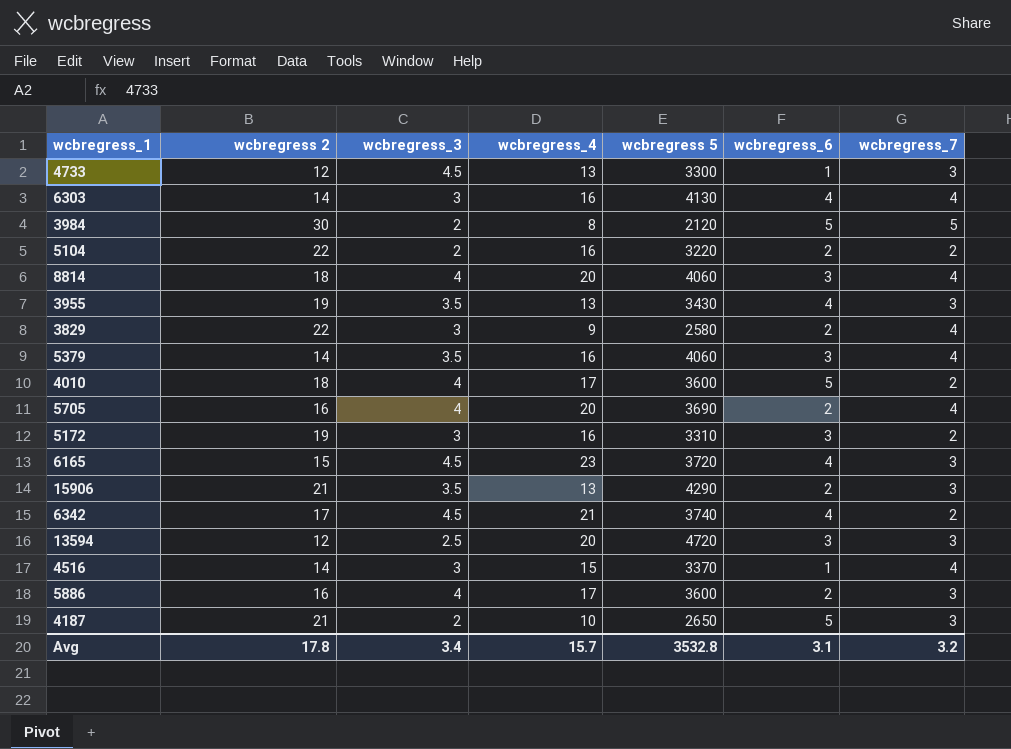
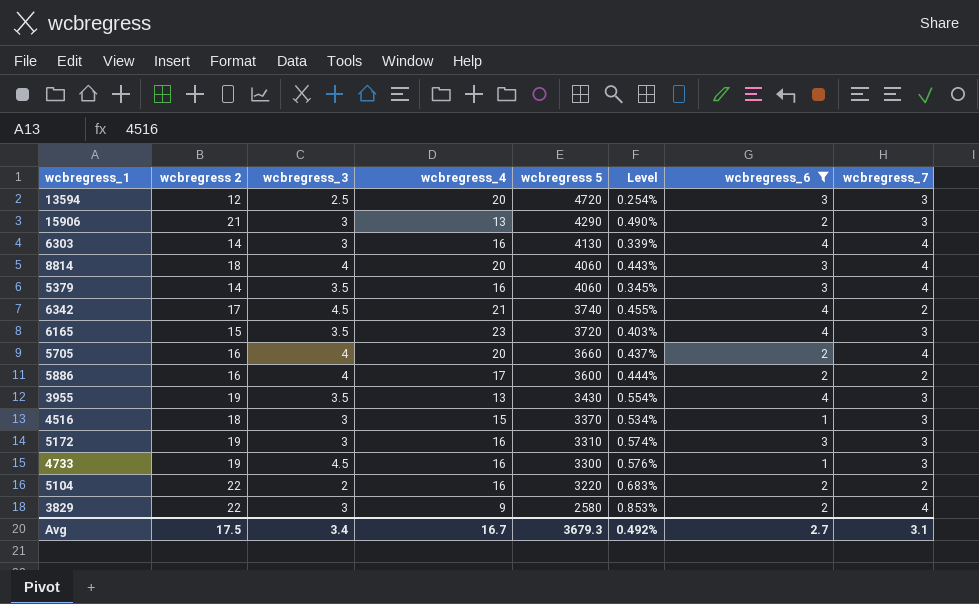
filter: none -> wcbregress_6 != 5
row order: none -> wcbregress 5 descending
column Level | formula: none -> [wcbregress 2] / [wcbregress 5]
15906 | wcbregress_3: 3.5 -> 3
6165 | wcbregress_3: 4.5 -> 3.5
5705 | wcbregress 5: 3690 -> 3660
5886 | wcbregress_7: 3 -> 2
4516 | wcbregress 2: 14 -> 18
4516 | wcbregress_7: 4 -> 3
5172 | wcbregress_7: 2 -> 3
4733 | wcbregress 2: 12 -> 19
4733 | wcbregress_4: 13 -> 16
Avg | wcbregress 2: 17.8 -> 17.5
Avg | wcbregress_4: 15.7 -> 16.7
Avg | wcbregress 5: 3532.8 -> 3679.3
Avg | wcbregress_6: 3.1 -> 2.7
Avg | wcbregress_7: 3.2 -> 3.1

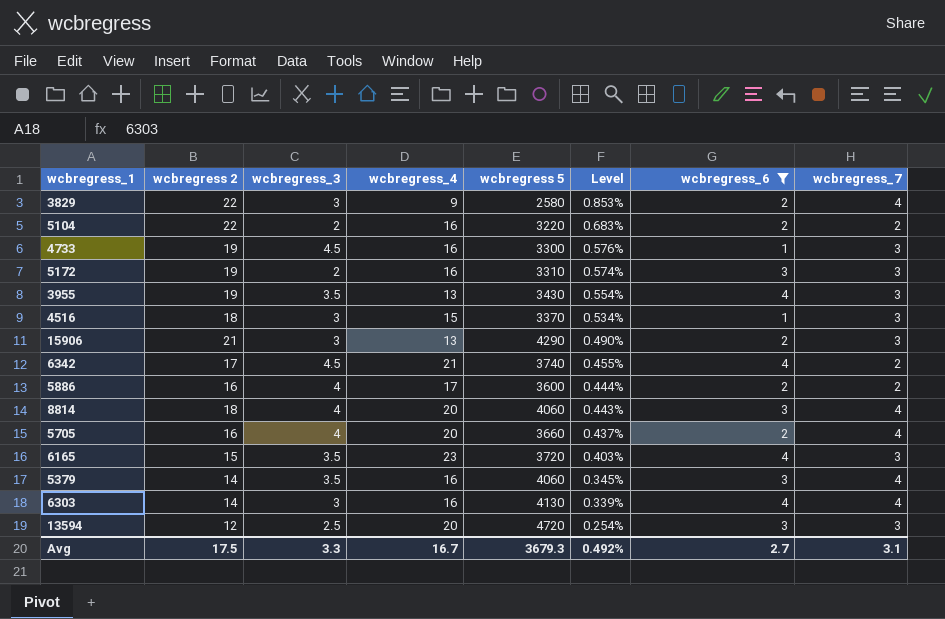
row order: wcbregress 5 descending -> Level descending
5172 | wcbregress_3: 3 -> 2
Avg | wcbregress_3: 3.4 -> 3.3

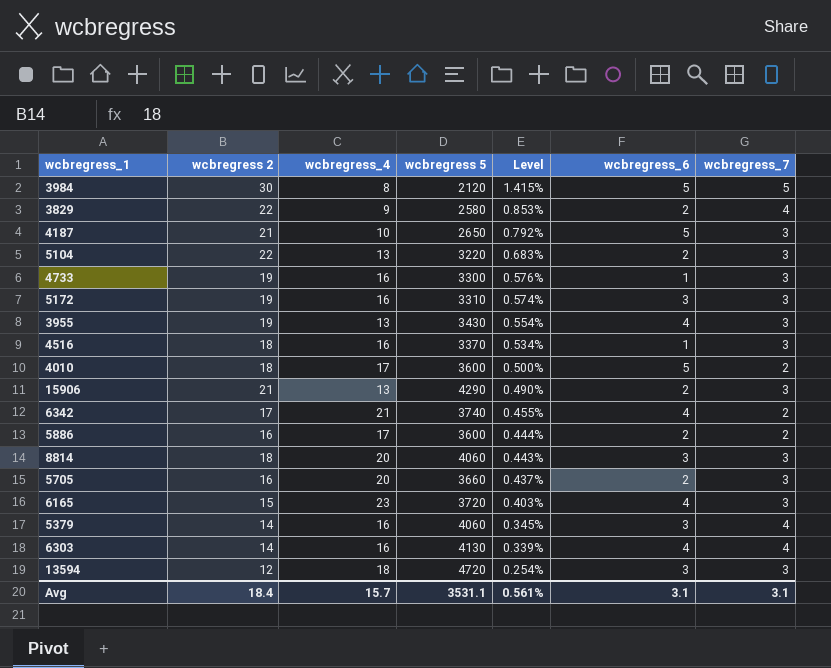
filter: wcbregress_6 != 5 -> none
column wcbregress_3 | position: 3 -> none
5104 | wcbregress_4: 16 -> 13
5104 | wcbregress_7: 2 -> 3
4516 | wcbregress_4: 15 -> 16
8814 | wcbregress_7: 4 -> 3
5705 | wcbregress_7: 4 -> 3
13594 | wcbregress_4: 20 -> 18
Avg | wcbregress 2: 17.5 -> 18.4
Avg | wcbregress_4: 16.7 -> 15.7
Avg | wcbregress 5: 3679.3 -> 3531.1
Avg | Level: 0.492% -> 0.561%
Avg | wcbregress_6: 2.7 -> 3.1

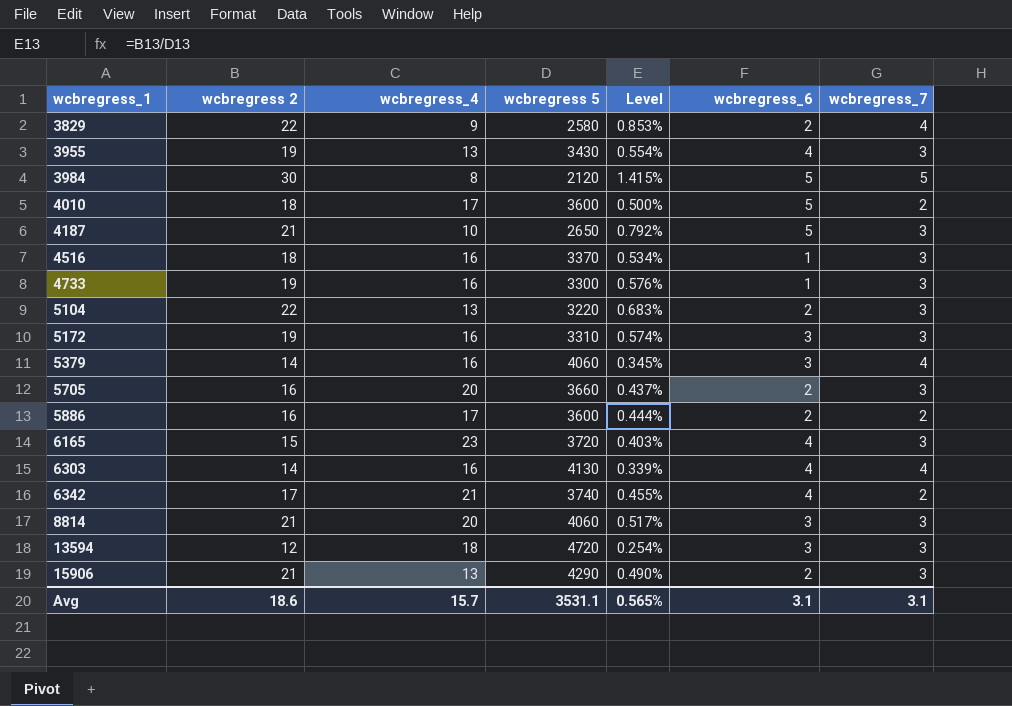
row order: Level descending -> wcbregress_1 ascending
8814 | wcbregress 2: 18 -> 21
8814 | Level: 0.443% -> 0.517%
Avg | wcbregress 2: 18.4 -> 18.6
Avg | Level: 0.561% -> 0.565%

